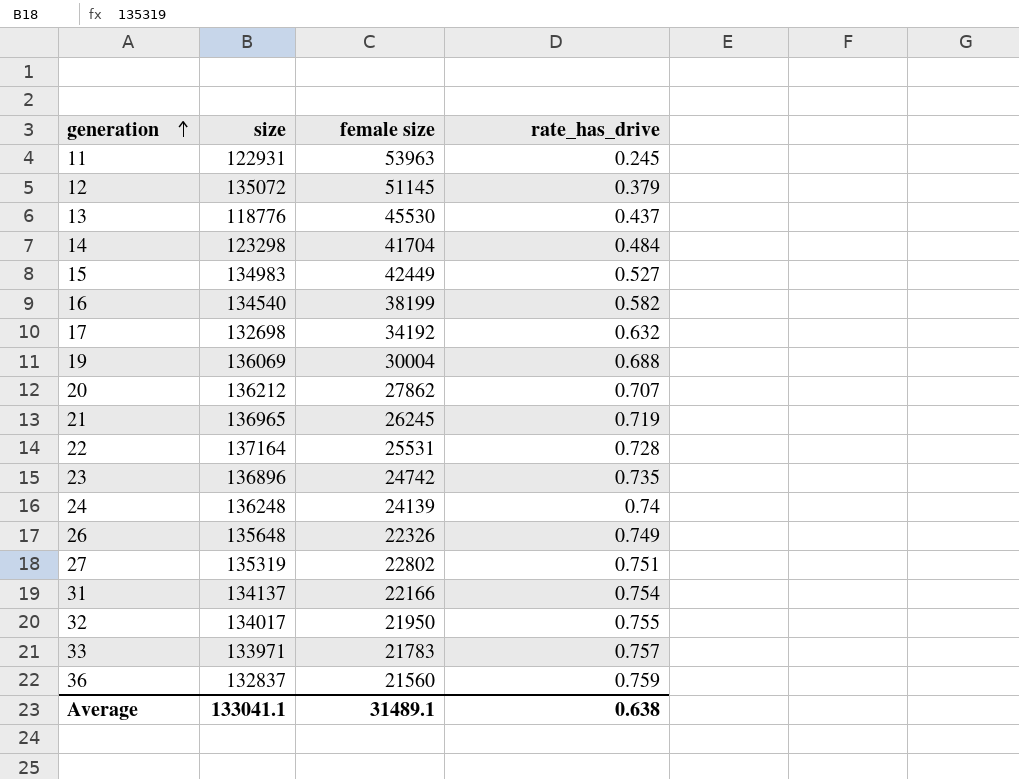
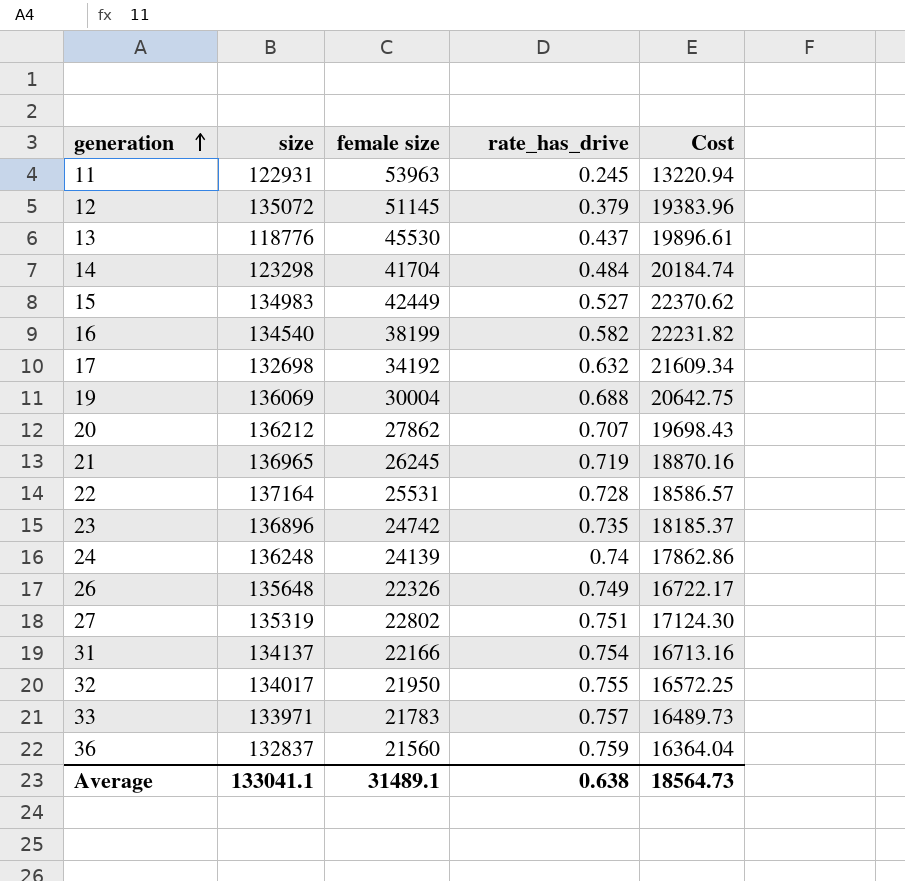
column Cost | formula: none -> [female size] * [rate_has_drive]

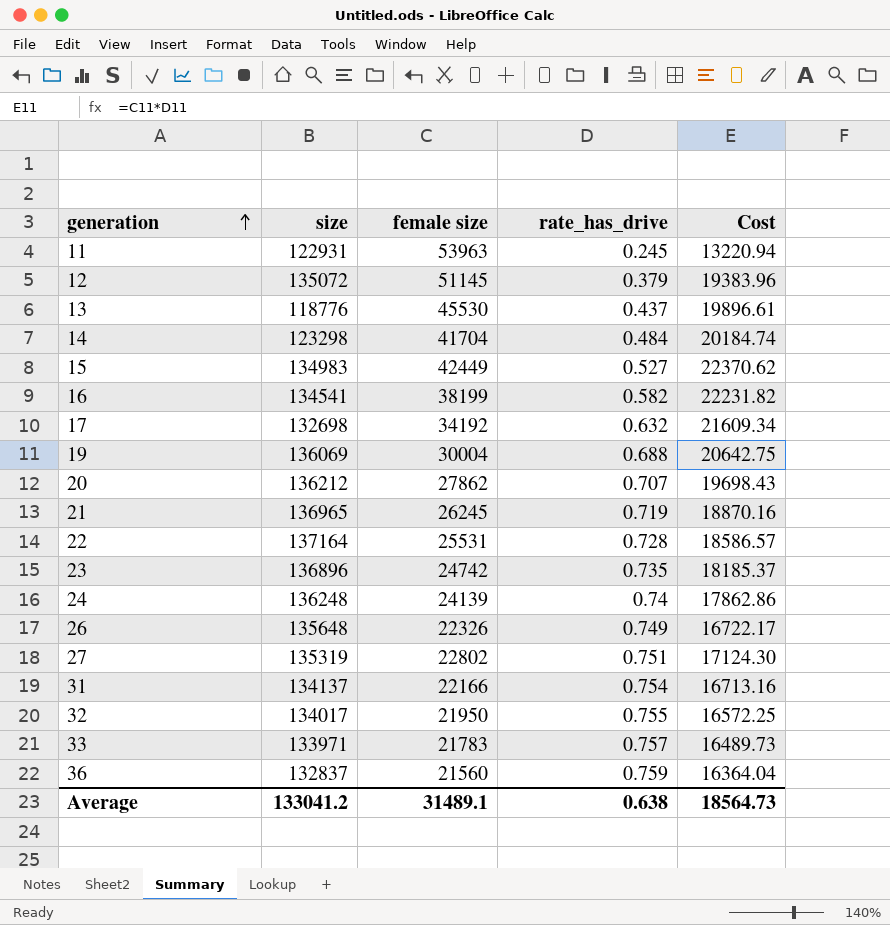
16 | size: 134540 -> 134541
Average | size: 133041.1 -> 133041.2

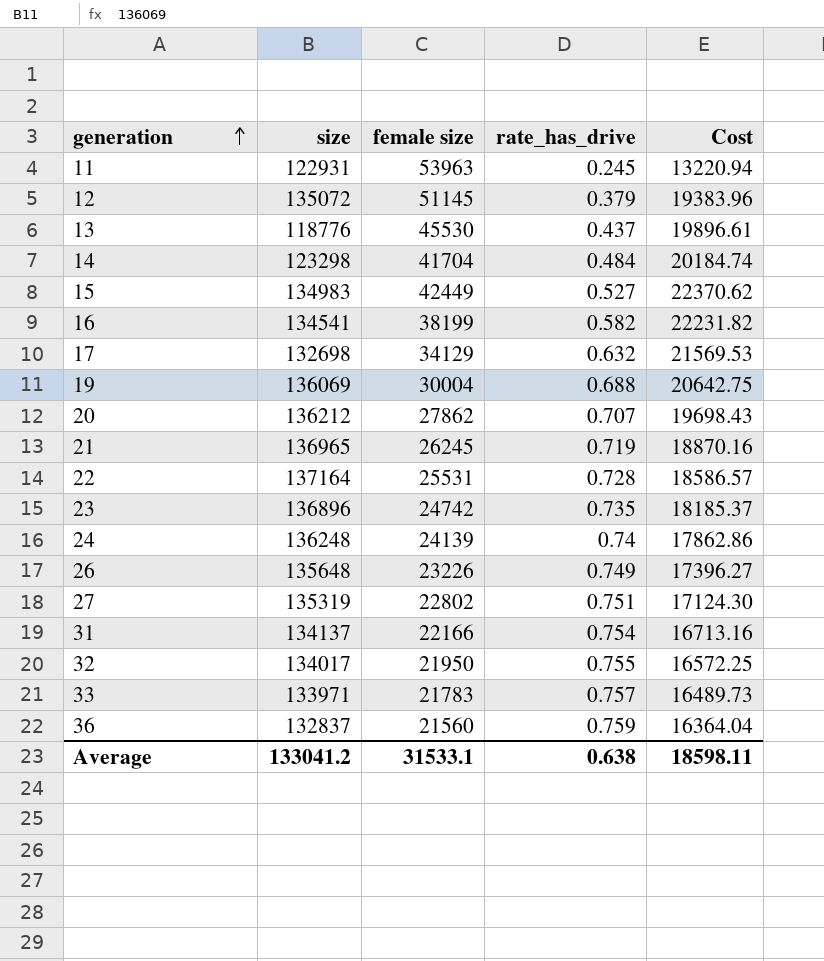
17 | female size: 34192 -> 34129
17 | Cost: 21609.34 -> 21569.53
26 | female size: 22326 -> 23226
26 | Cost: 16722.17 -> 17396.27
Average | female size: 31489.1 -> 31533.1
Average | Cost: 18564.73 -> 18598.11

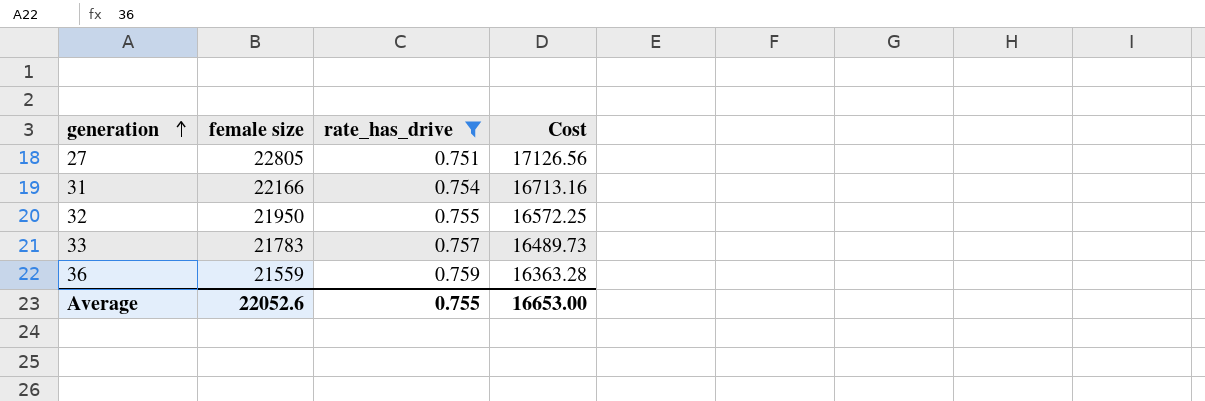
filter: none -> rate_has_drive >= 0.751
column size | position: 2 -> none
27 | female size: 22802 -> 22805
27 | Cost: 17124.30 -> 17126.56
36 | female size: 21560 -> 21559
36 | Cost: 16364.04 -> 16363.28
Average | female size: 31533.1 -> 22052.6
Average | rate_has_drive: 0.638 -> 0.755
Average | Cost: 18598.11 -> 16653.00

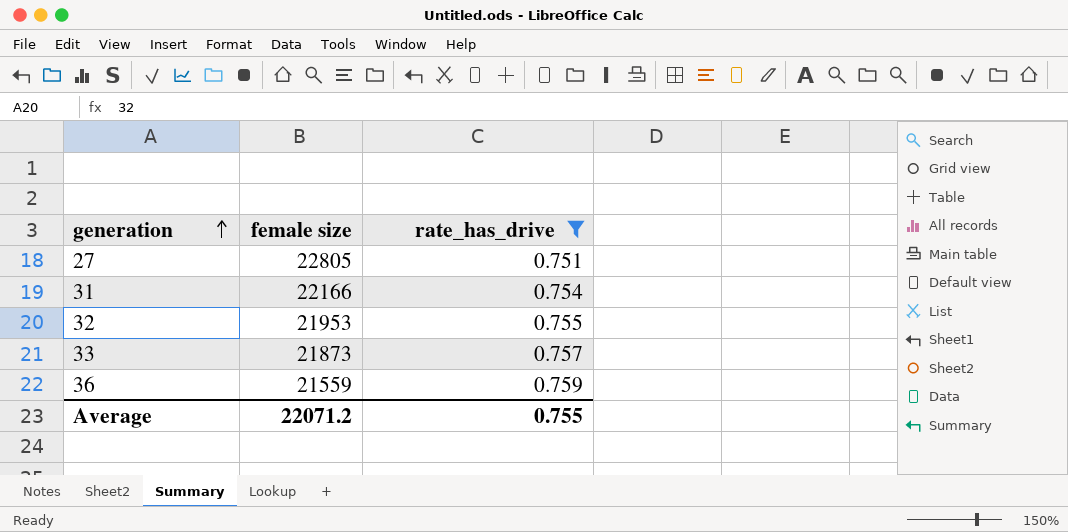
column Cost | formula: [female size] * [rate_has_drive] -> none
32 | female size: 21950 -> 21953
33 | female size: 21783 -> 21873
Average | female size: 22052.6 -> 22071.2

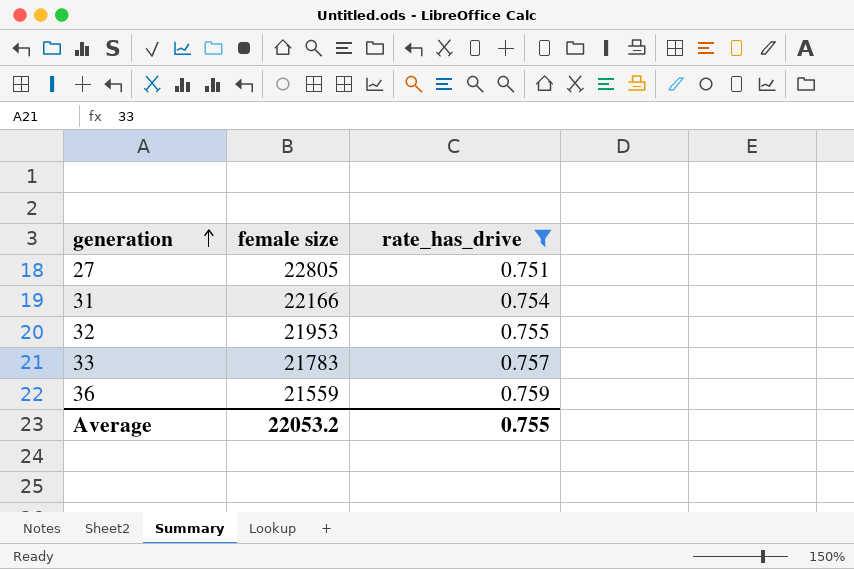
33 | female size: 21873 -> 21783
Average | female size: 22071.2 -> 22053.2

